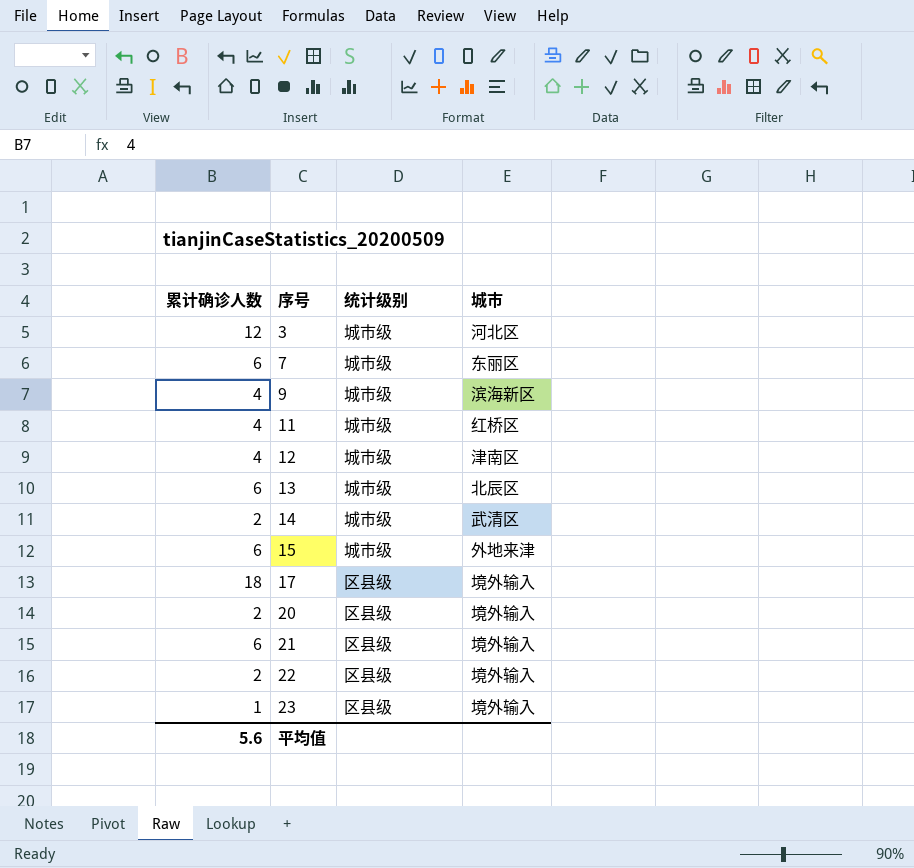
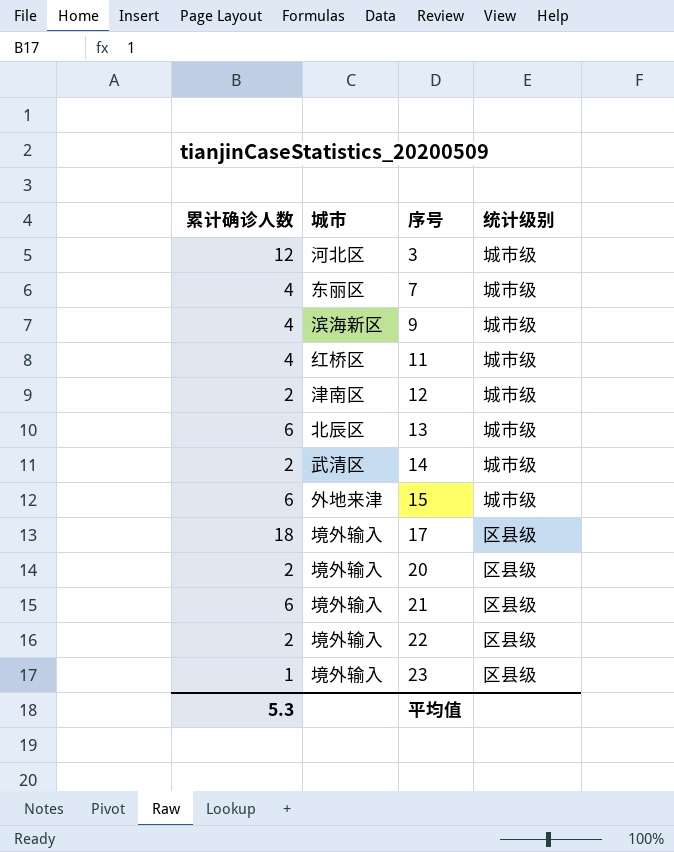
column 城市 | position: 4 -> 2
7 | 累计确诊人数: 6 -> 4
12 | 累计确诊人数: 4 -> 2
平均值 | 累计确诊人数: 5.6 -> 5.3

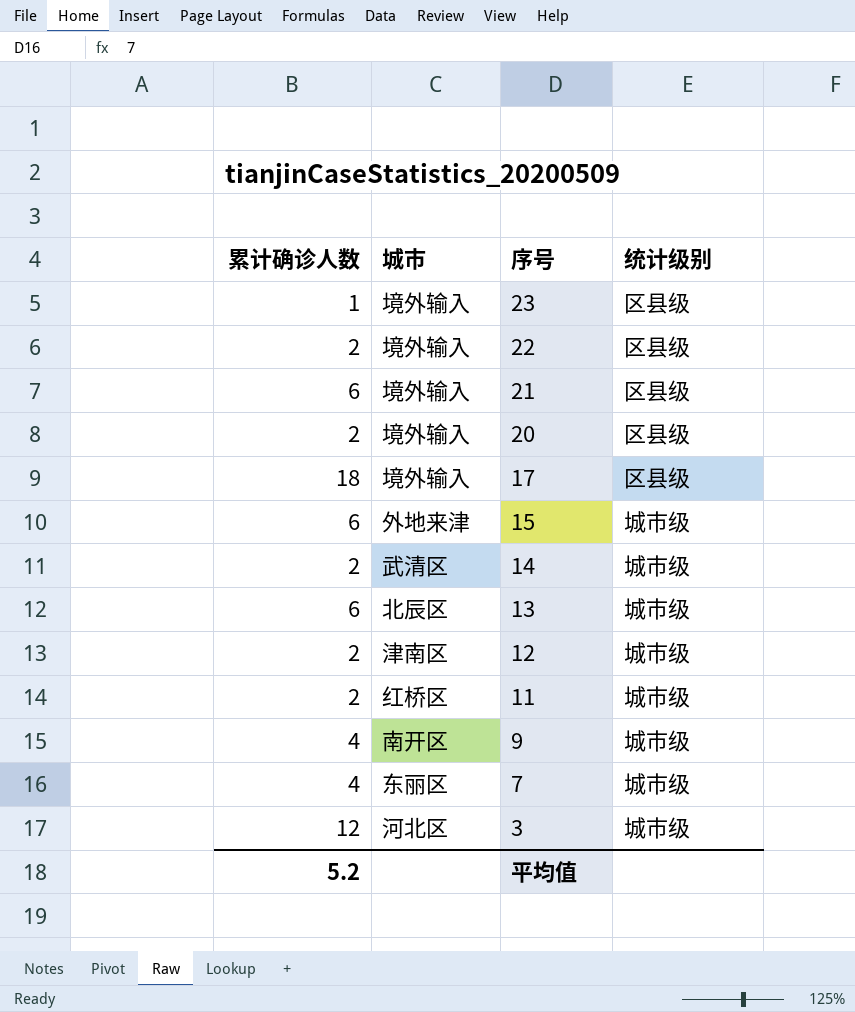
row order: 序号 ascending -> 序号 descending
11 | 累计确诊人数: 4 -> 2
9 | 城市: 滨海新区 -> 南开区
平均值 | 累计确诊人数: 5.3 -> 5.2

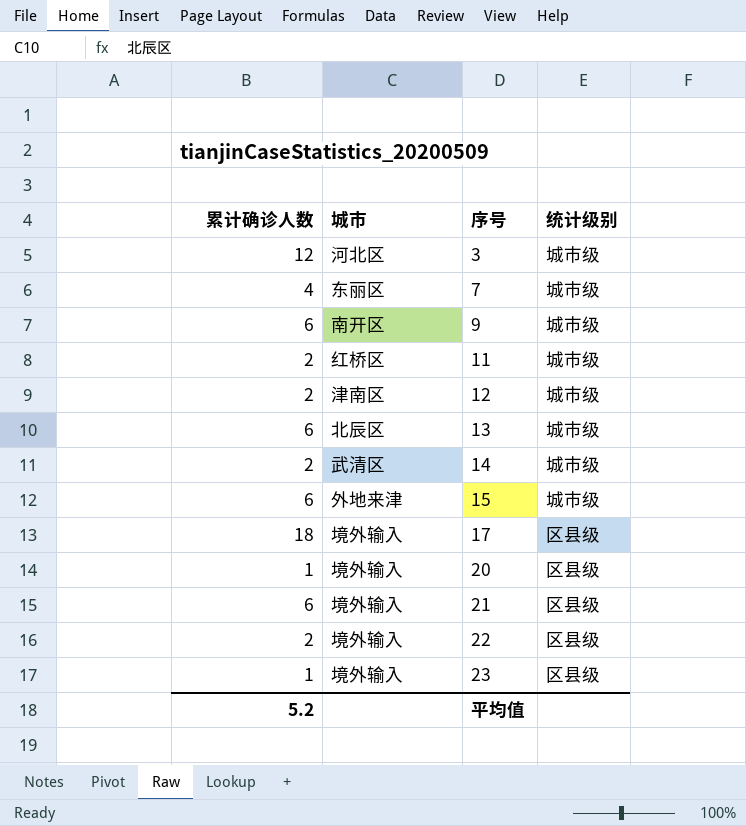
row order: 序号 descending -> 序号 ascending
9 | 累计确诊人数: 4 -> 6
20 | 累计确诊人数: 2 -> 1

